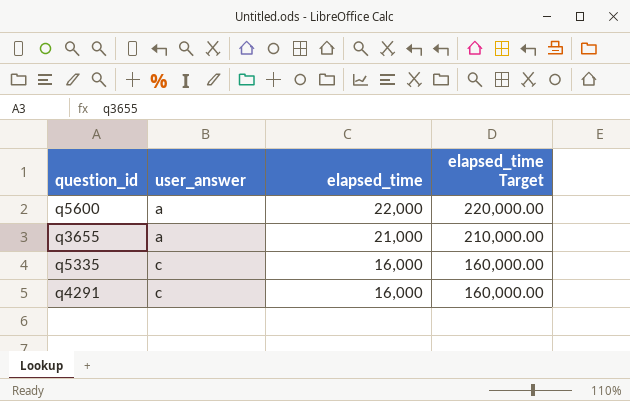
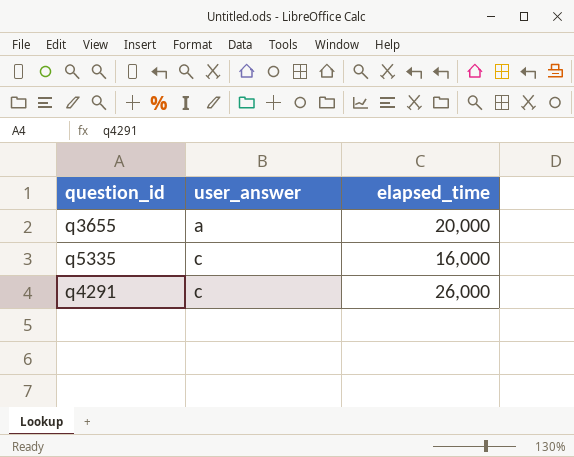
column elapsed_time Target | formula: [elapsed_time] * 10 -> none
row q5600: a | 22,000 | 220,000.00 -> none
q3655 | elapsed_time: 21,000 -> 20,000
q4291 | elapsed_time: 16,000 -> 26,000

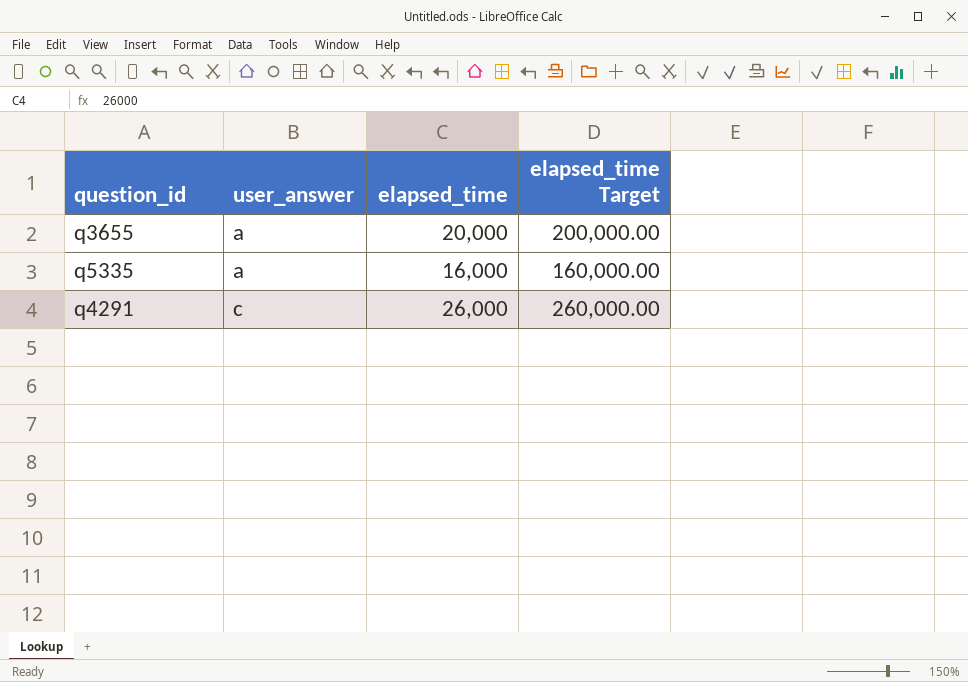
column elapsed_time Target | formula: none -> [elapsed_time] * 10
q5335 | user_answer: c -> a

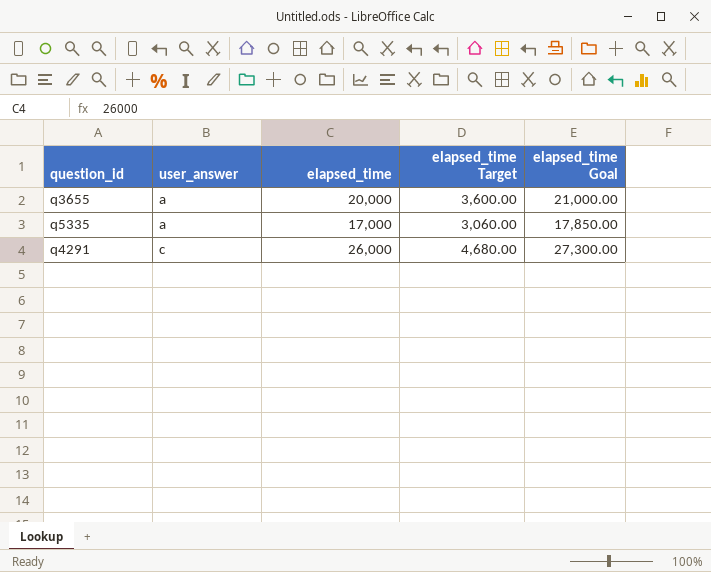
column elapsed_time Target | formula: [elapsed_time] * 10 -> [elapsed_time] * 0.18
column elapsed_time Goal | formula: none -> [elapsed_time] * 1.05
q5335 | elapsed_time: 16,000 -> 17,000

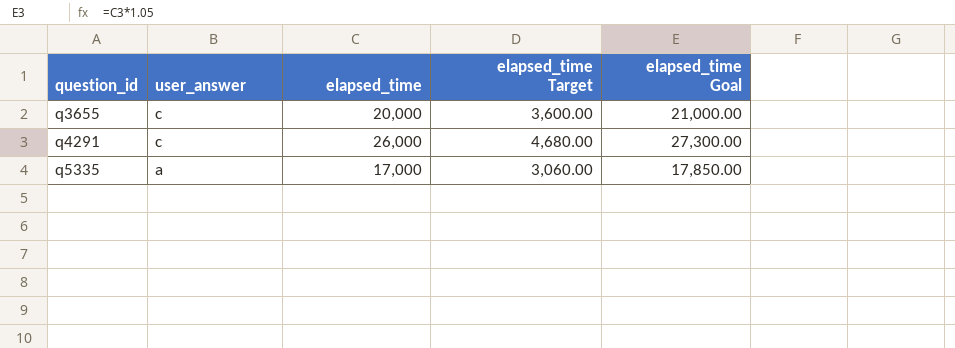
row order: user_answer ascending -> question_id ascending
q3655 | user_answer: a -> c

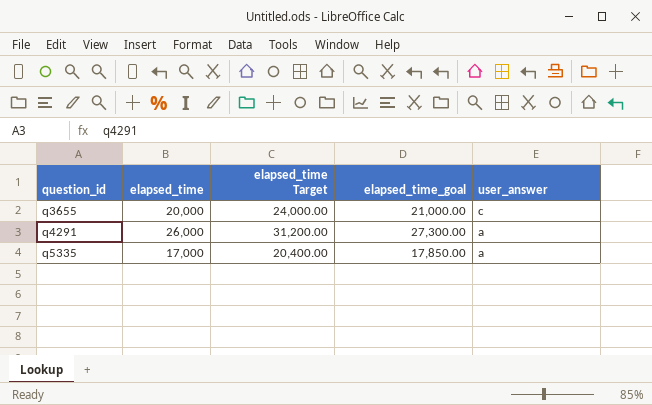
column elapsed_time Target | formula: [elapsed_time] * 0.18 -> [elapsed_time] * 1.2
column name: elapsed_time Goal -> elapsed_time_goal
column user_answer | position: 2 -> 5
q4291 | user_answer: c -> a

